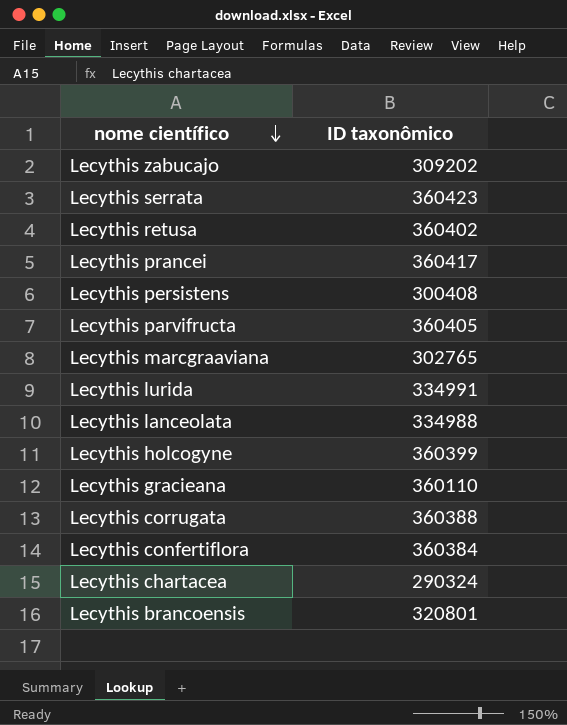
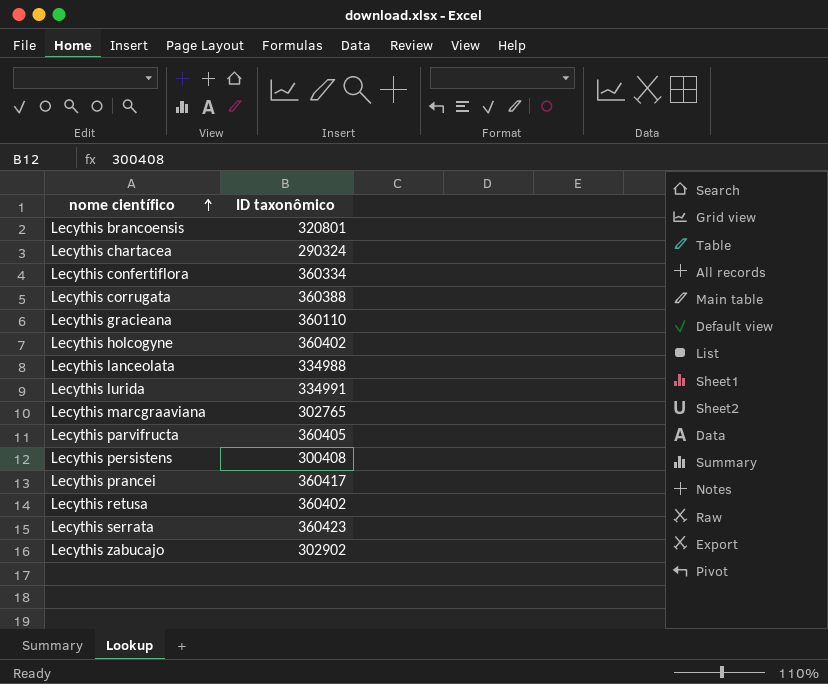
row order: nome científico descending -> nome científico ascending
Lecythis confertiflora | ID taxonômico: 360384 -> 360334
Lecythis holcogyne | ID taxonômico: 360399 -> 360402
Lecythis zabucajo | ID taxonômico: 309202 -> 302902

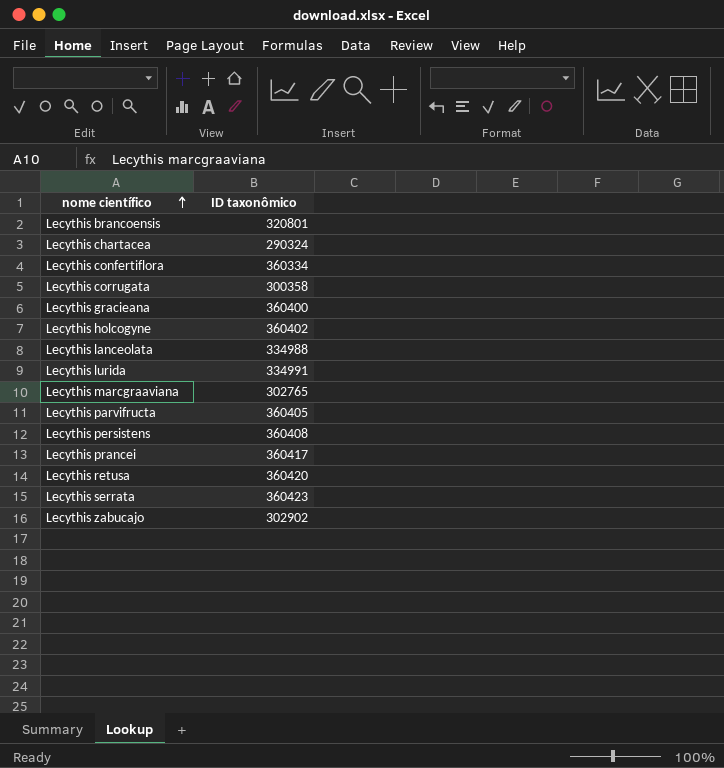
Lecythis corrugata | ID taxonômico: 360388 -> 300358
Lecythis gracieana | ID taxonômico: 360110 -> 360400
Lecythis persistens | ID taxonômico: 300408 -> 360408
Lecythis retusa | ID taxonômico: 360402 -> 360420

